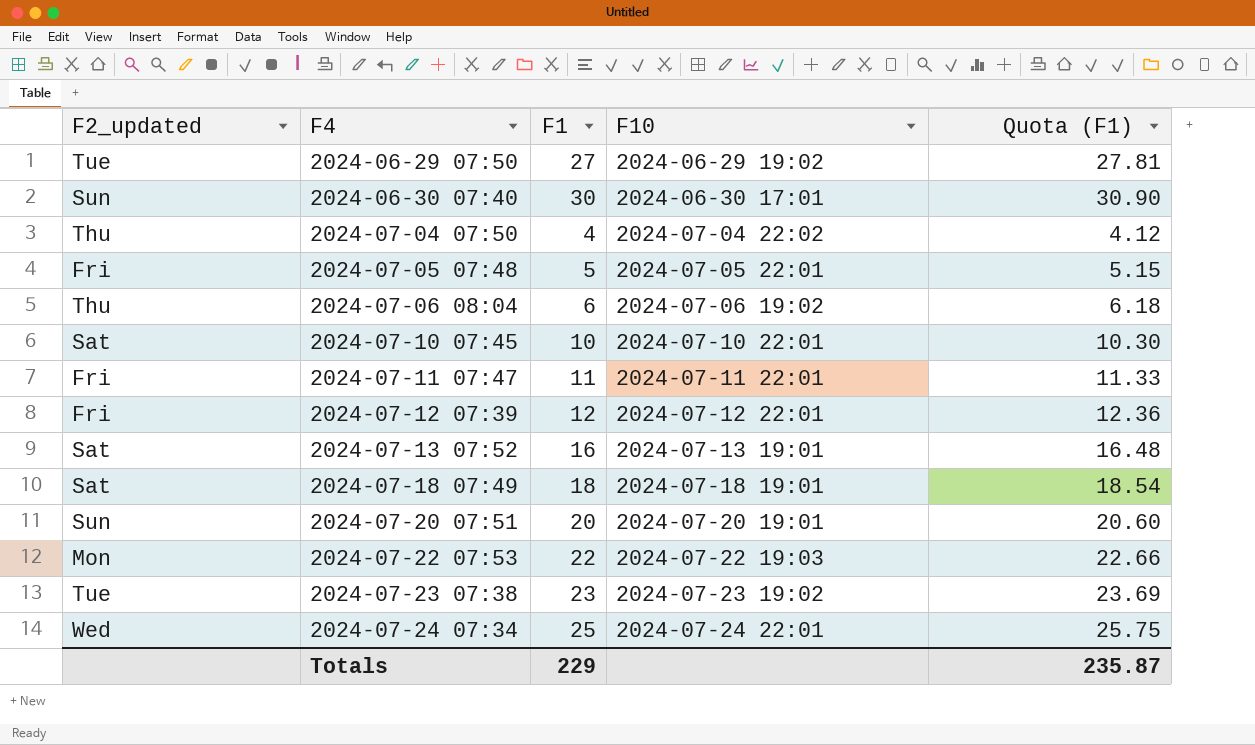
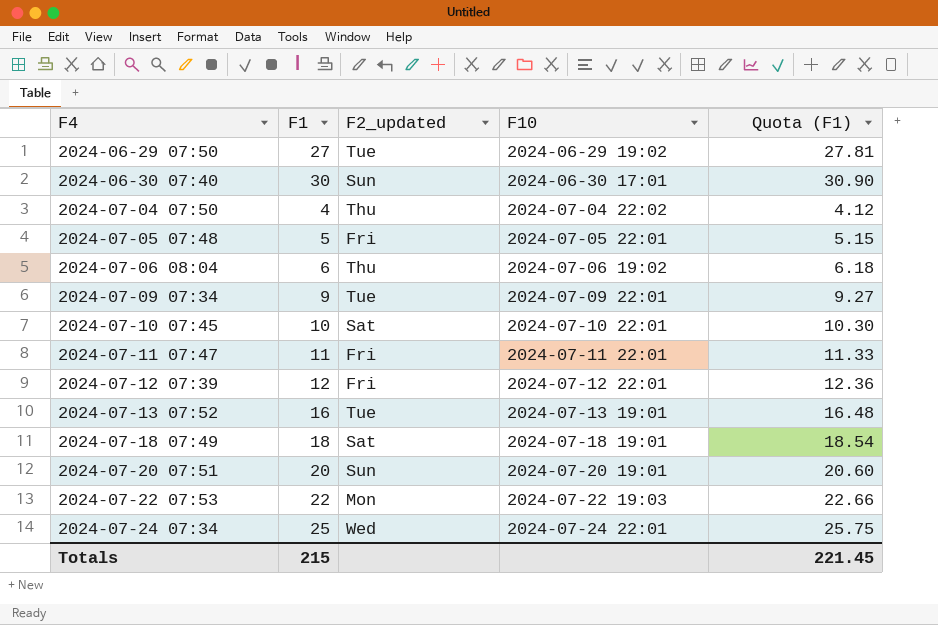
column F2_updated | position: 1 -> 3
row 2024-07-23 07:38: Tue | 23 | 2024-07-23 19:02 | 23.69 -> none
row 2024-07-09 07:34: none -> 9 | Tue | 2024-07-09 22:01 | 9.27
2024-07-13 07:52 | F2_updated: Sat -> Tue
Totals | F1: 229 -> 215
Totals | Quota (F1): 235.87 -> 221.45

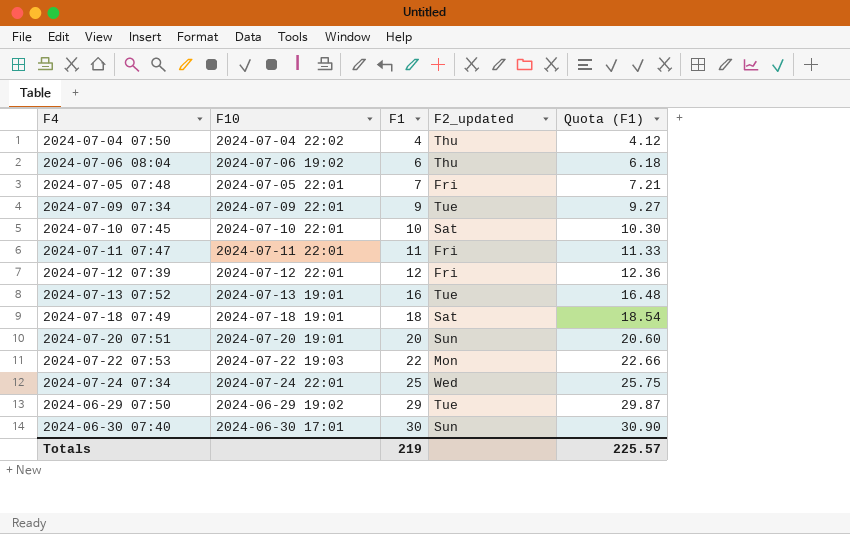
row order: F4 ascending -> F1 ascending
column F10 | position: 4 -> 2
2024-07-05 07:48 | F1: 5 -> 7
2024-07-05 07:48 | Quota (F1): 5.15 -> 7.21
2024-06-29 07:50 | F1: 27 -> 29
2024-06-29 07:50 | Quota (F1): 27.81 -> 29.87
Totals | F1: 215 -> 219
Totals | Quota (F1): 221.45 -> 225.57

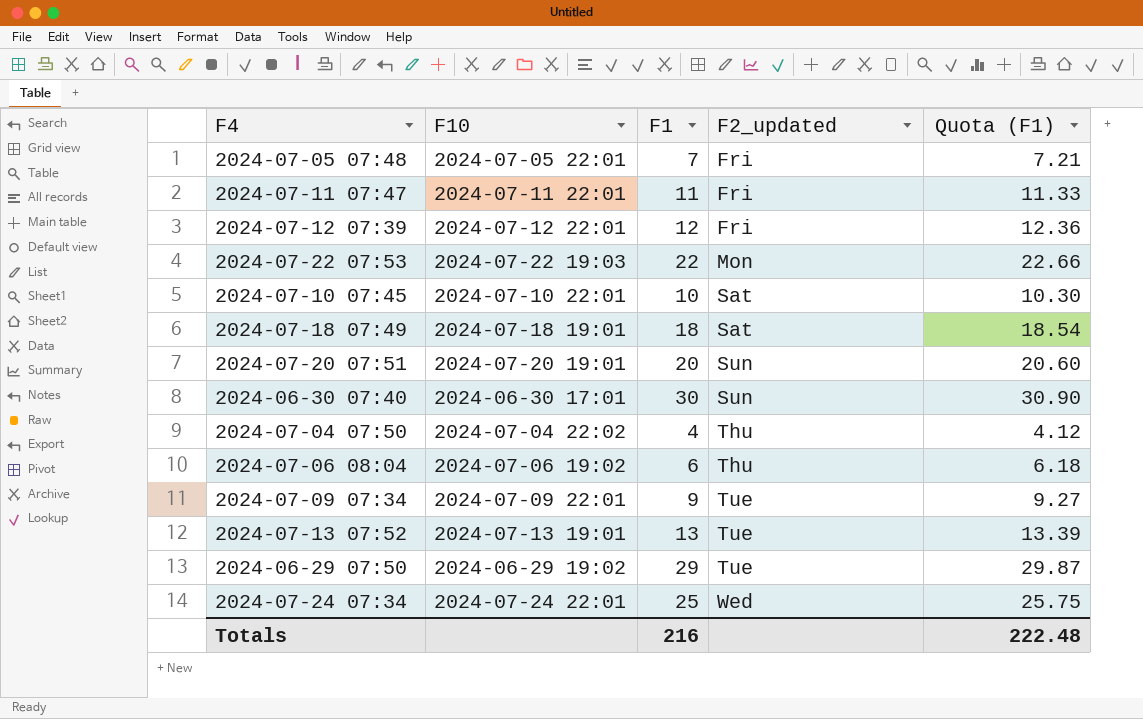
row order: F1 ascending -> F2_updated ascending
2024-07-13 07:52 | F1: 16 -> 13
2024-07-13 07:52 | Quota (F1): 16.48 -> 13.39
Totals | F1: 219 -> 216
Totals | Quota (F1): 225.57 -> 222.48

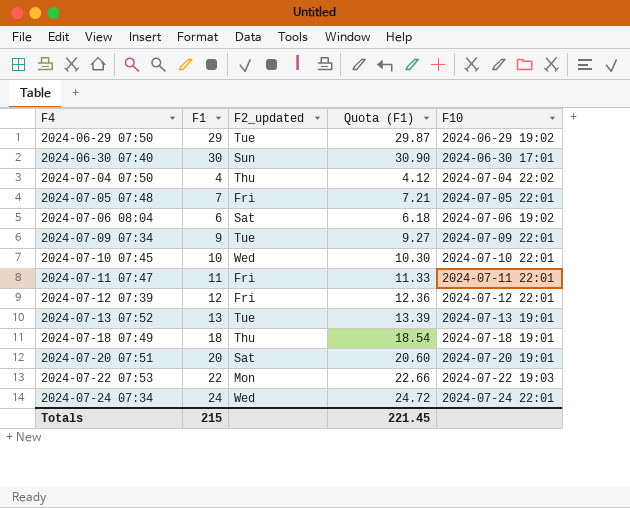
row order: F2_updated ascending -> F4 ascending
column F10 | position: 2 -> 5
2024-07-06 08:04 | F2_updated: Thu -> Sat
2024-07-10 07:45 | F2_updated: Sat -> Wed
2024-07-18 07:49 | F2_updated: Sat -> Thu
2024-07-20 07:51 | F2_updated: Sun -> Sat
2024-07-24 07:34 | F1: 25 -> 24
2024-07-24 07:34 | Quota (F1): 25.75 -> 24.72
Totals | F1: 216 -> 215
Totals | Quota (F1): 222.48 -> 221.45

